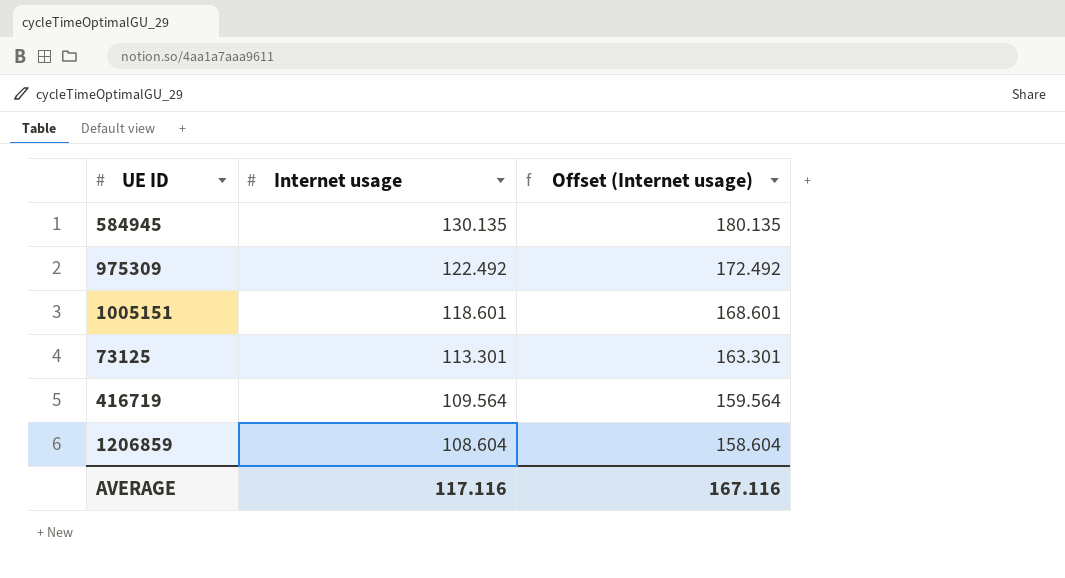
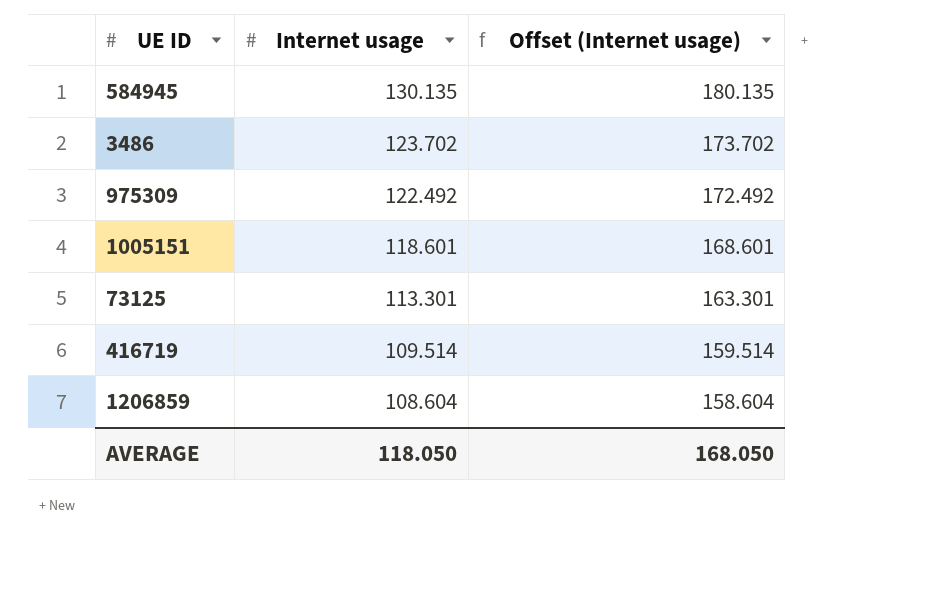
row 3486: none -> 123.702 | 173.702
416719 | Internet usage: 109.564 -> 109.514
416719 | Offset (Internet usage): 159.564 -> 159.514
AVERAGE | Internet usage: 117.116 -> 118.050
AVERAGE | Offset (Internet usage): 167.116 -> 168.050

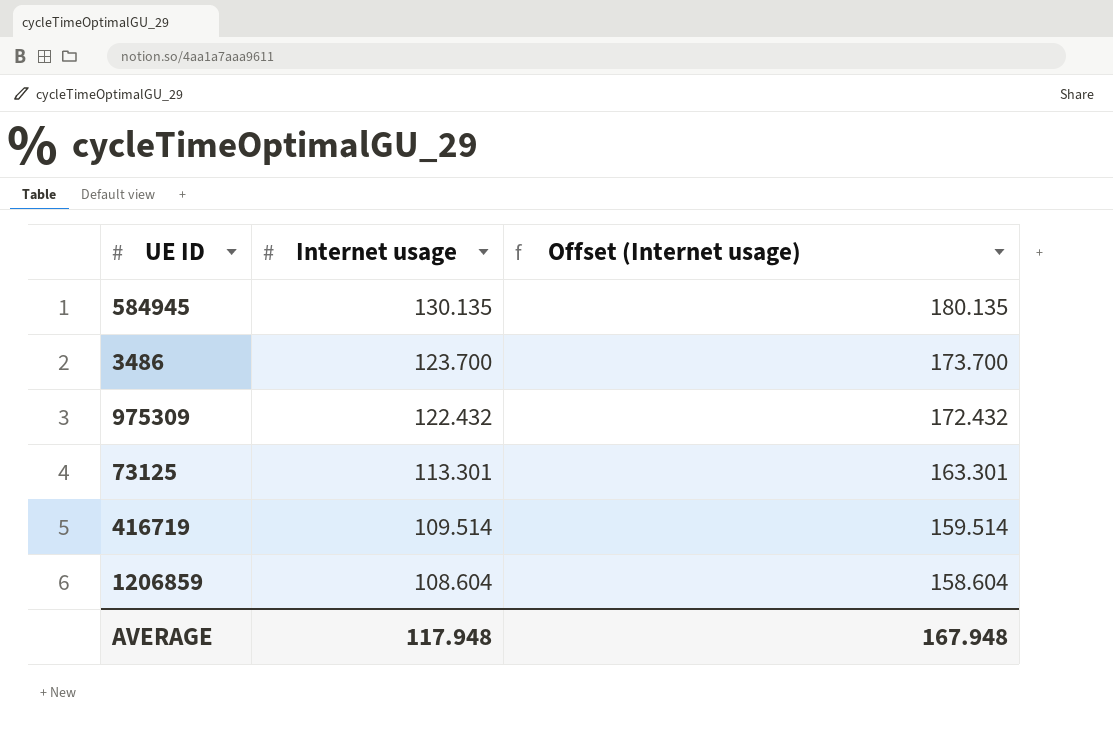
row 1005151: 118.601 | 168.601 -> none
3486 | Internet usage: 123.702 -> 123.700
3486 | Offset (Internet usage): 173.702 -> 173.700
975309 | Internet usage: 122.492 -> 122.432
975309 | Offset (Internet usage): 172.492 -> 172.432
AVERAGE | Internet usage: 118.050 -> 117.948
AVERAGE | Offset (Internet usage): 168.050 -> 167.948

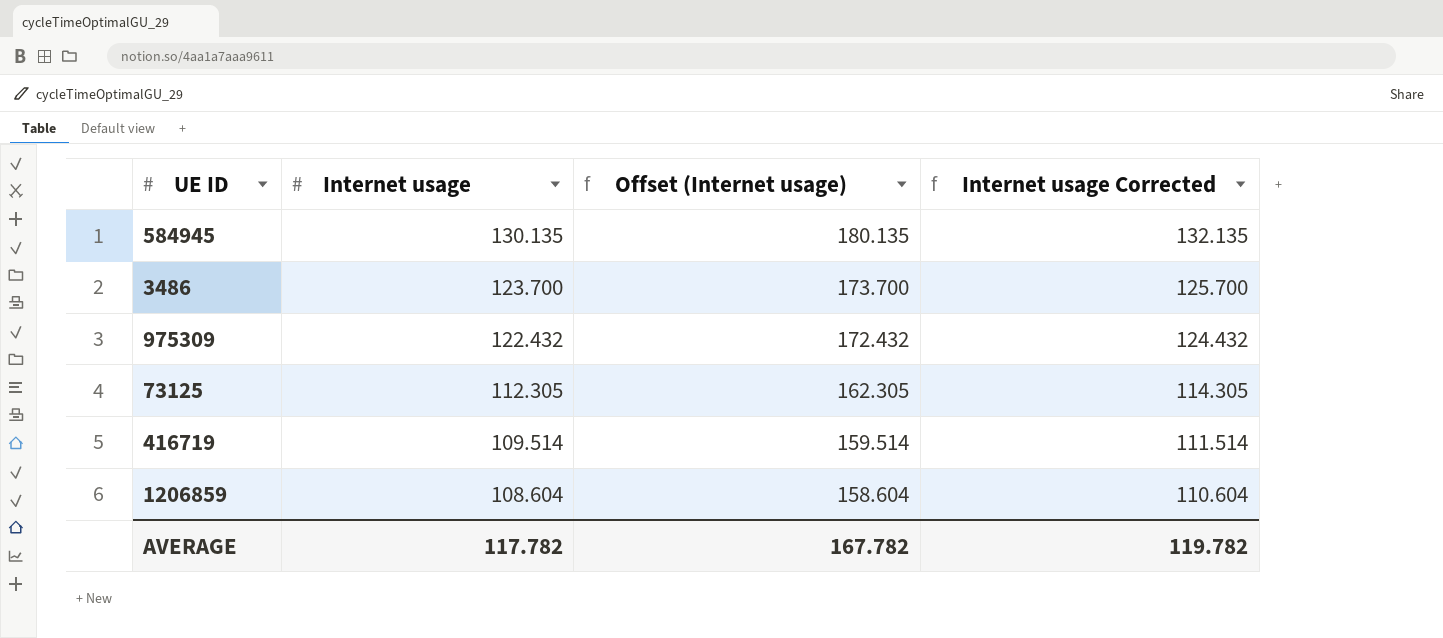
column Internet usage Corrected | formula: none -> [Internet usage] + 2
73125 | Internet usage: 113.301 -> 112.305
73125 | Offset (Internet usage): 163.301 -> 162.305
AVERAGE | Internet usage: 117.948 -> 117.782
AVERAGE | Offset (Internet usage): 167.948 -> 167.782

